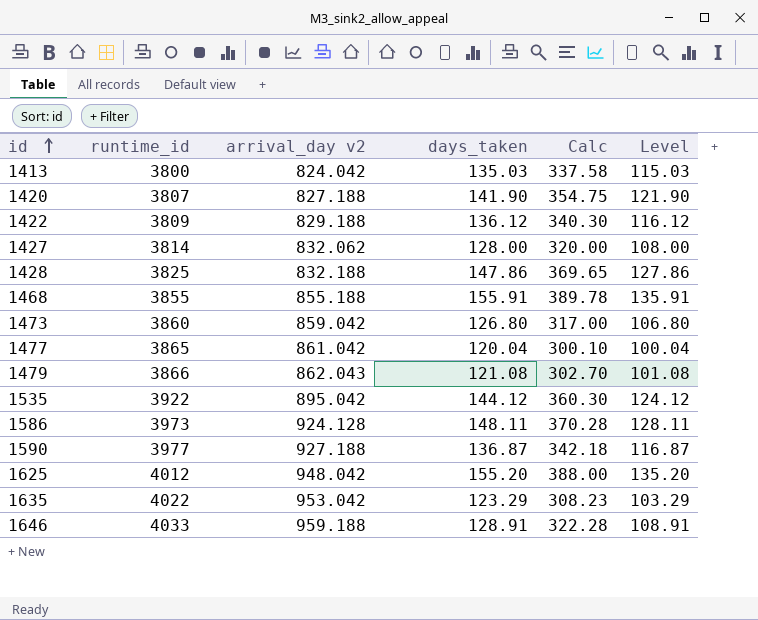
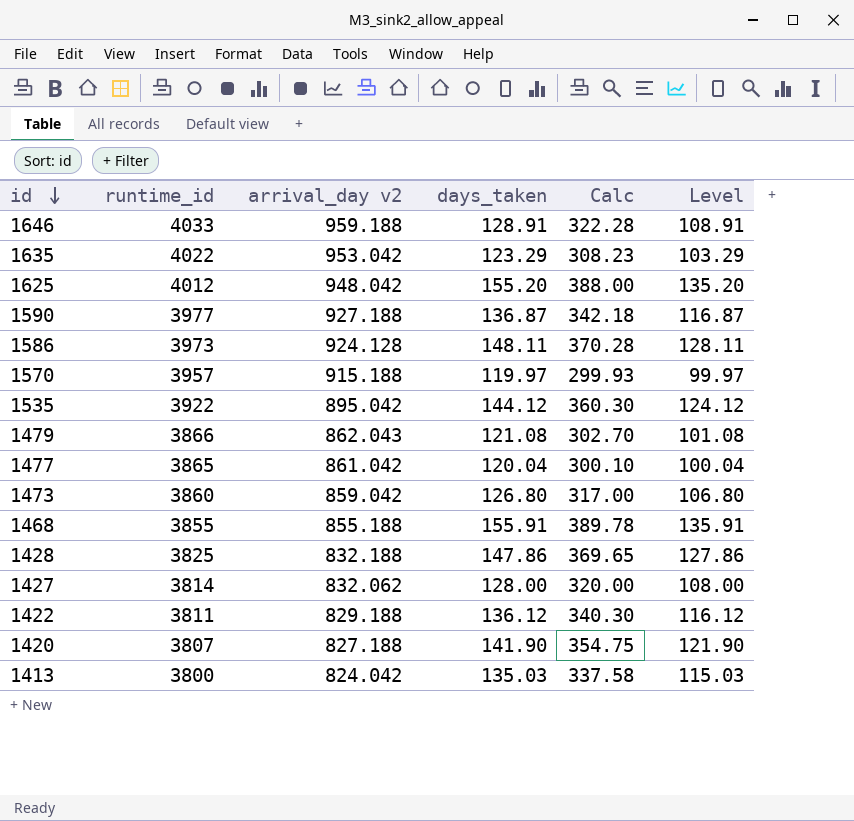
row order: id ascending -> id descending
row 1570: none -> 3957 | 915.188 | 119.97 | 299.93 | 99.97
1422 | runtime_id: 3809 -> 3811

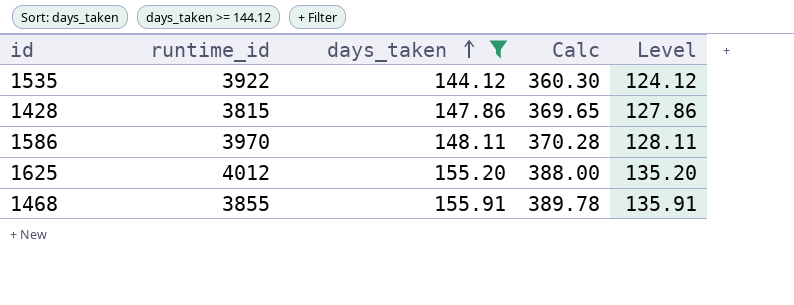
filter: none -> days_taken >= 144.12
row order: id descending -> days_taken ascending
column arrival_day v2 | position: 3 -> none
1428 | runtime_id: 3825 -> 3815
1586 | runtime_id: 3973 -> 3970

